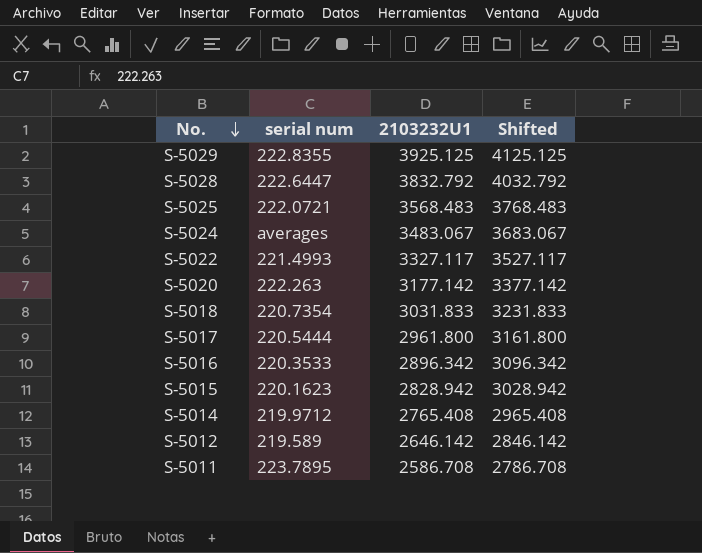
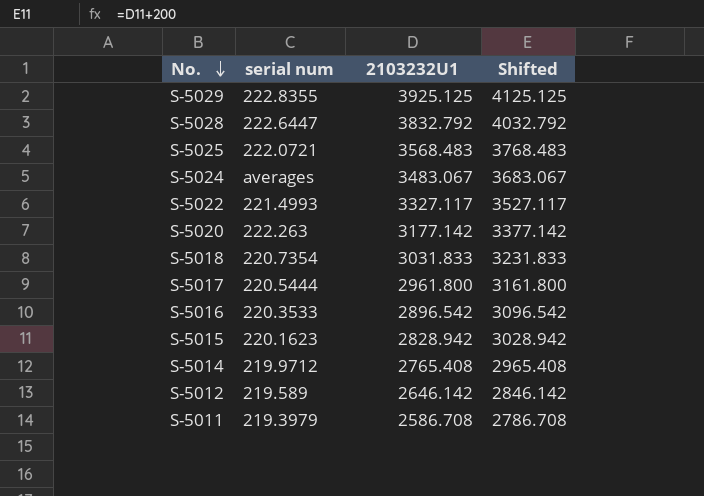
S-5016 | 2103232U1: 2896.342 -> 2896.542
S-5016 | Shifted: 3096.342 -> 3096.542
S-5011 | serial num: 223.7895 -> 219.3979

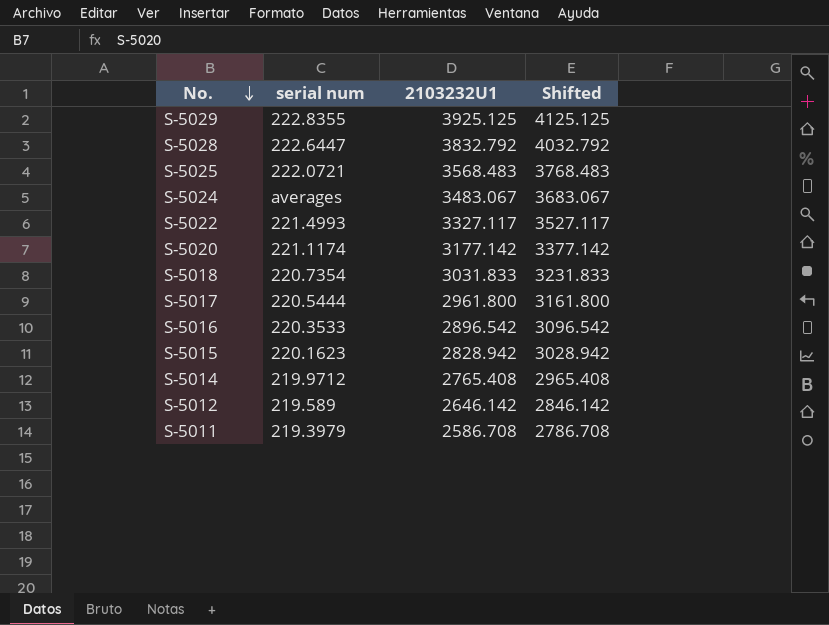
S-5020 | serial num: 222.263 -> 221.1174

